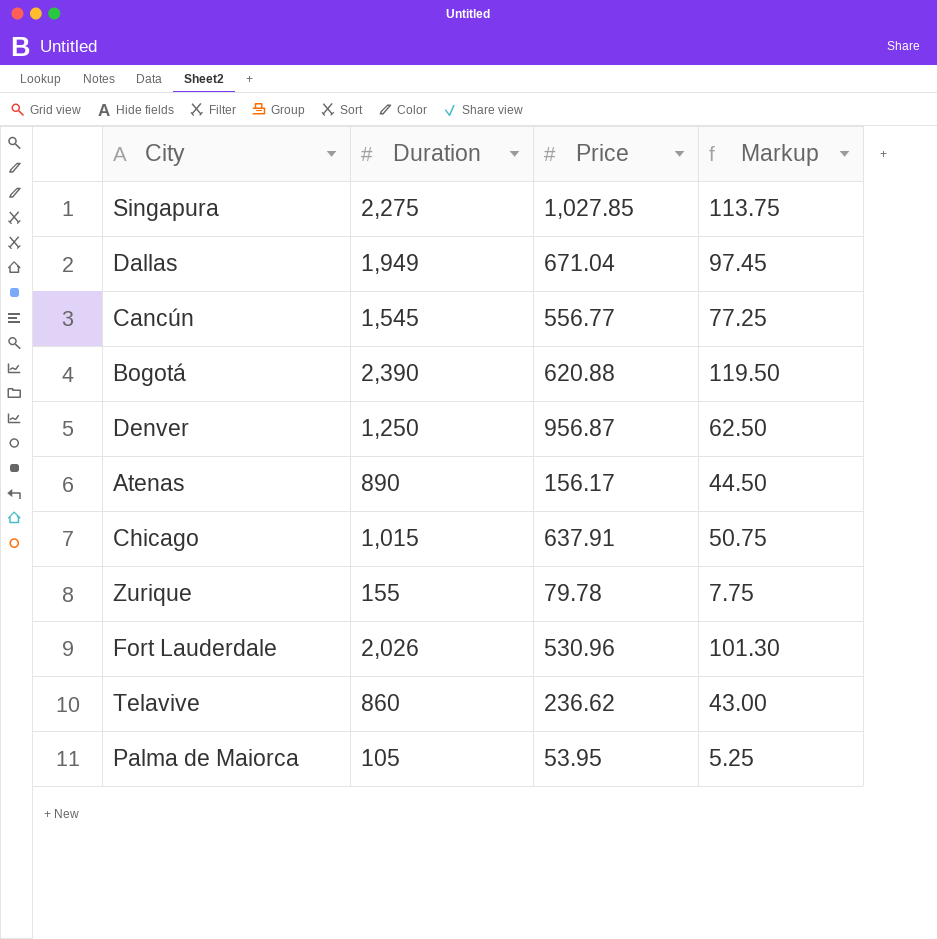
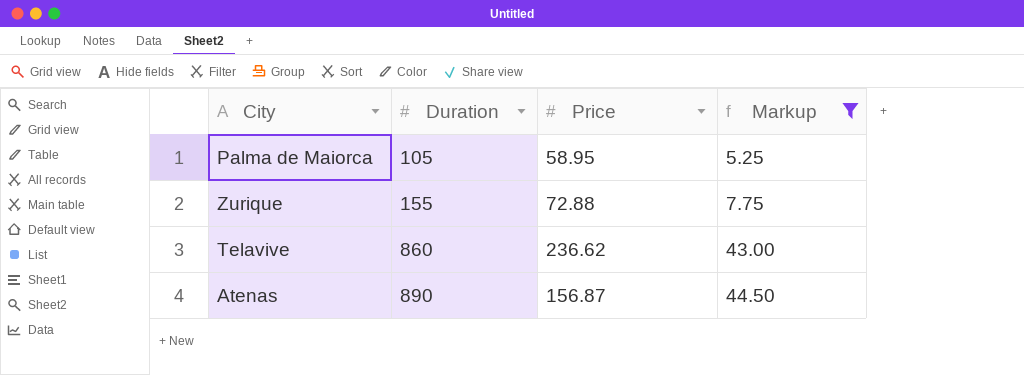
filter: none -> Markup <= 44.50
row order: none -> Duration ascending
Palma de Maiorca | Price: 53.95 -> 58.95
Zurique | Price: 79.78 -> 72.88
Atenas | Price: 156.17 -> 156.87

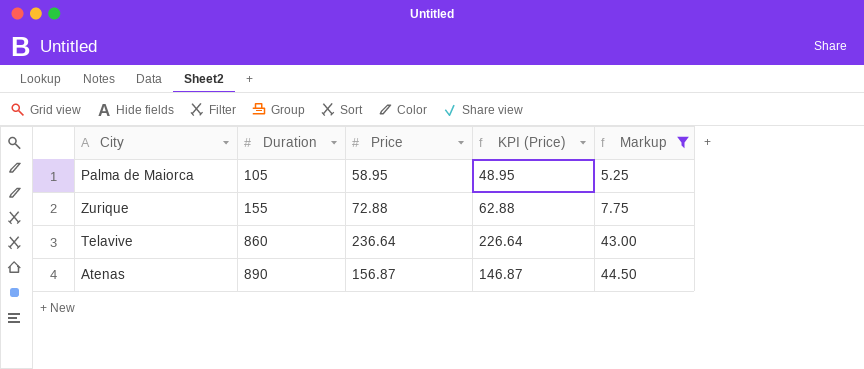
column KPI (Price) | formula: none -> [Price] - 10
Telavive | Price: 236.62 -> 236.64

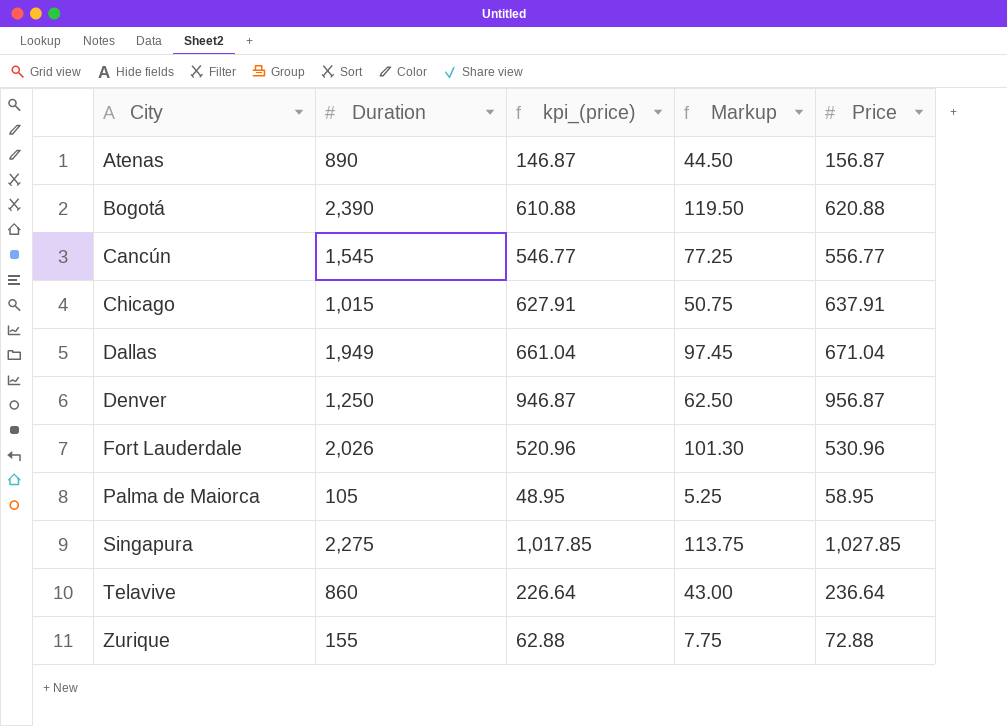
filter: Markup <= 44.50 -> none
row order: Duration ascending -> City ascending
column name: KPI (Price) -> kpi_(price)
column Price | position: 3 -> 5

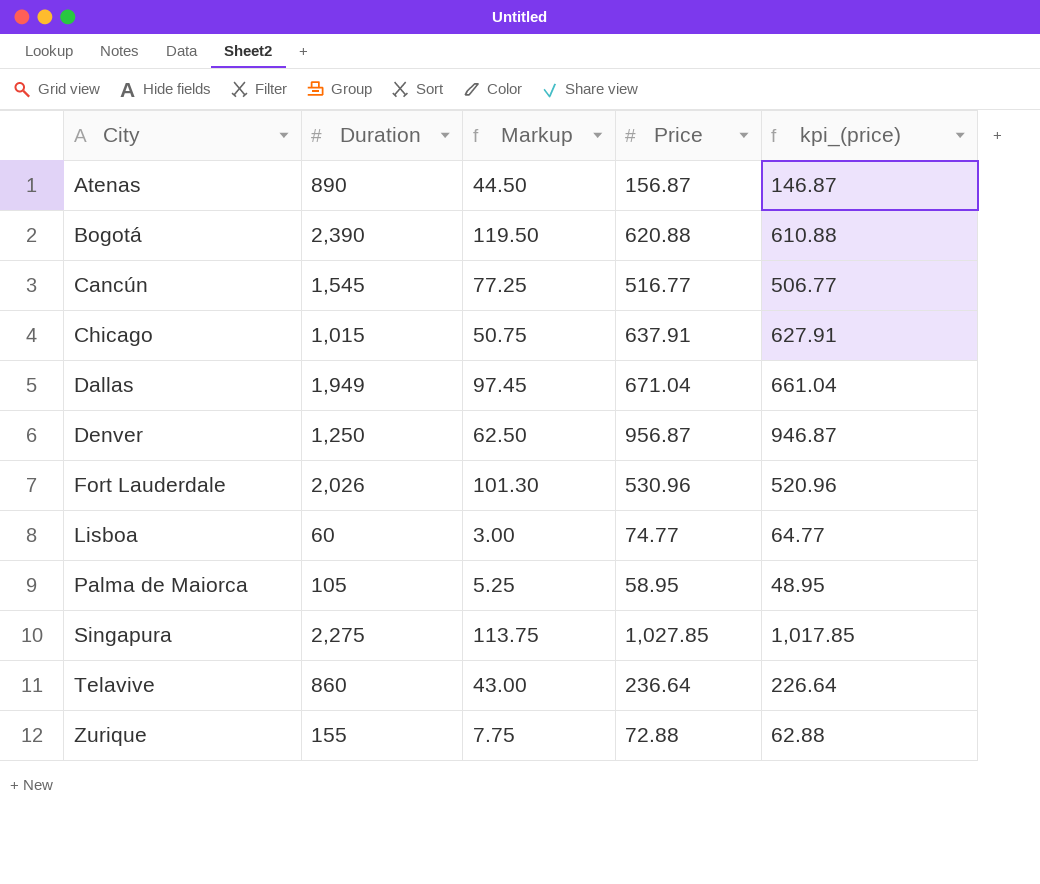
column kpi_(price) | position: 3 -> 5
Cancún | Price: 556.77 -> 516.77
Cancún | kpi_(price): 546.77 -> 506.77
row Lisboa: none -> 60 | 3.00 | 74.77 | 64.77

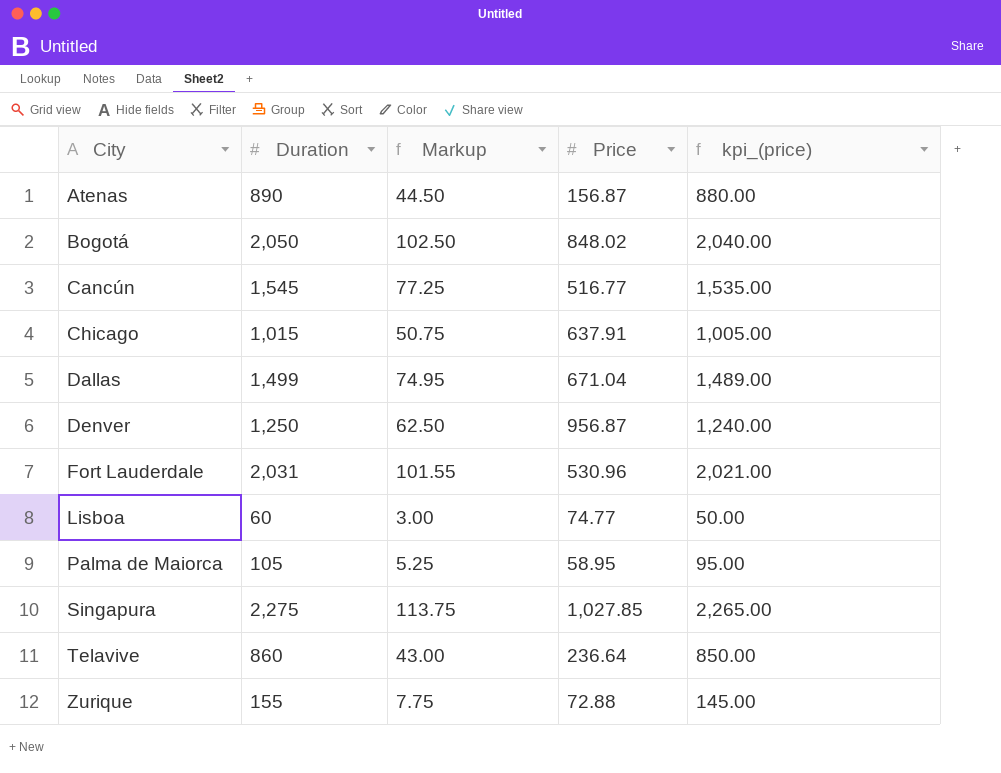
column kpi_(price) | formula: [Price] - 10 -> [Duration] - 10
Bogotá | Duration: 2,390 -> 2,050
Bogotá | Markup: 119.50 -> 102.50
Bogotá | Price: 620.88 -> 848.02
Dallas | Duration: 1,949 -> 1,499
Dallas | Markup: 97.45 -> 74.95
Fort Lauderdale | Duration: 2,026 -> 2,031
Fort Lauderdale | Markup: 101.30 -> 101.55

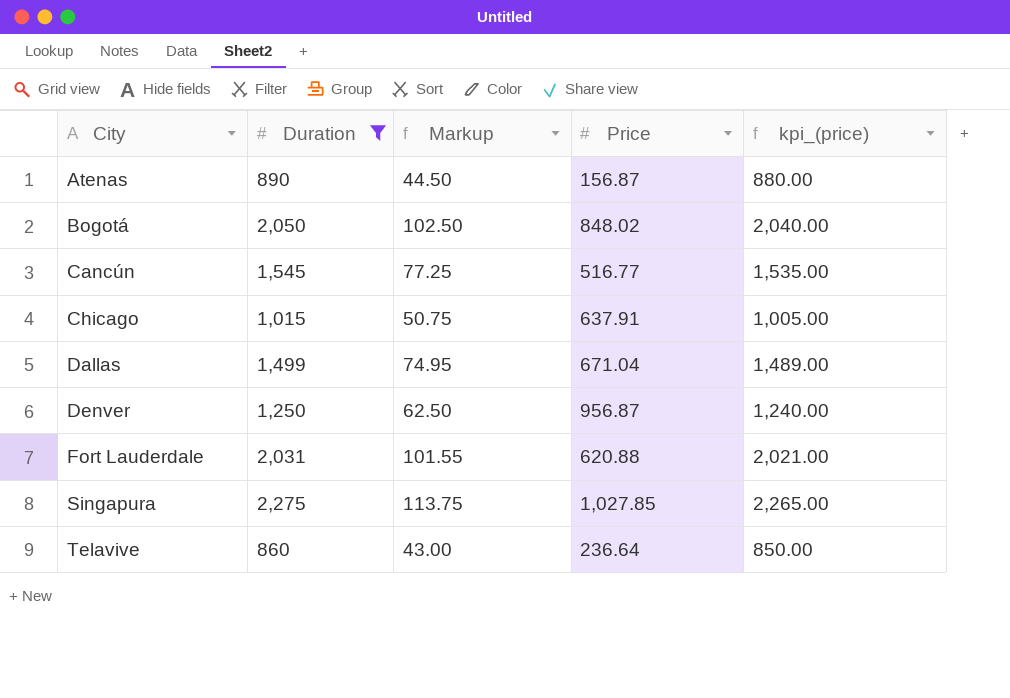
filter: none -> Duration >= 860
Fort Lauderdale | Price: 530.96 -> 620.88

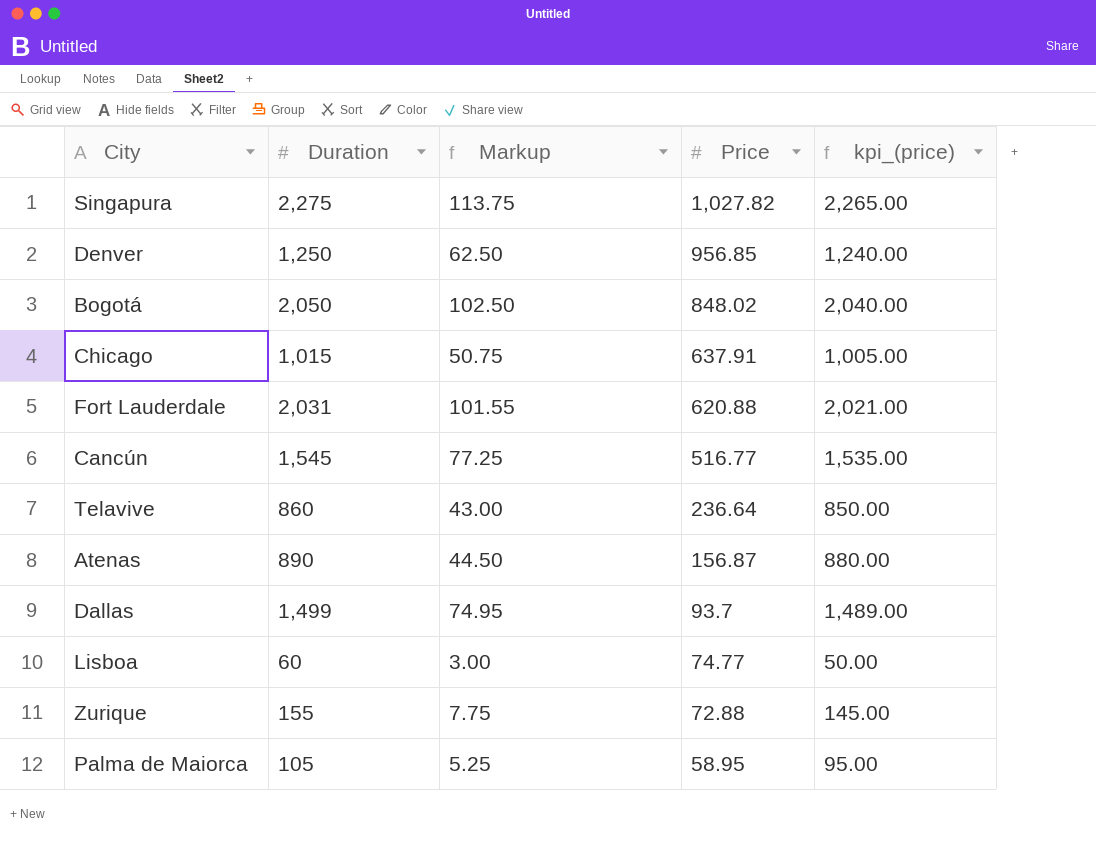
filter: Duration >= 860 -> none
row order: City ascending -> Price descending
Singapura | Price: 1,027.85 -> 1,027.82
Denver | Price: 956.87 -> 956.85
Dallas | Price: 671.04 -> 93.7

